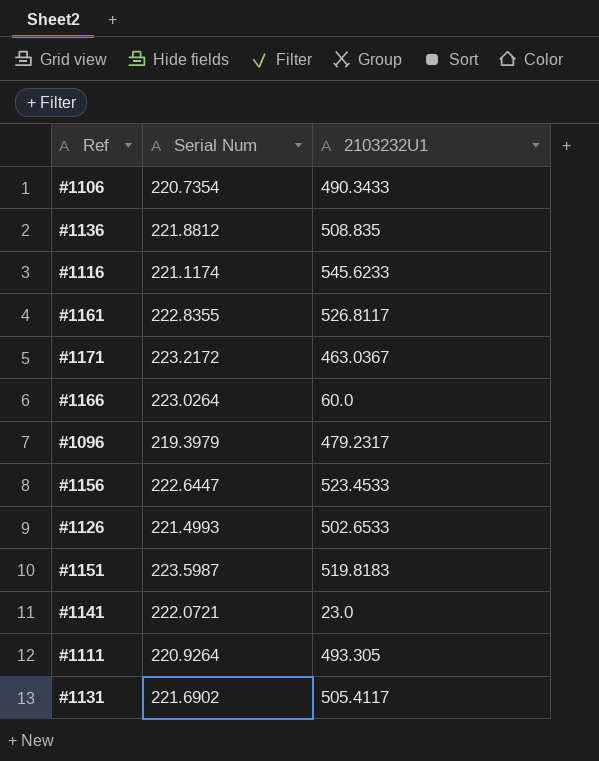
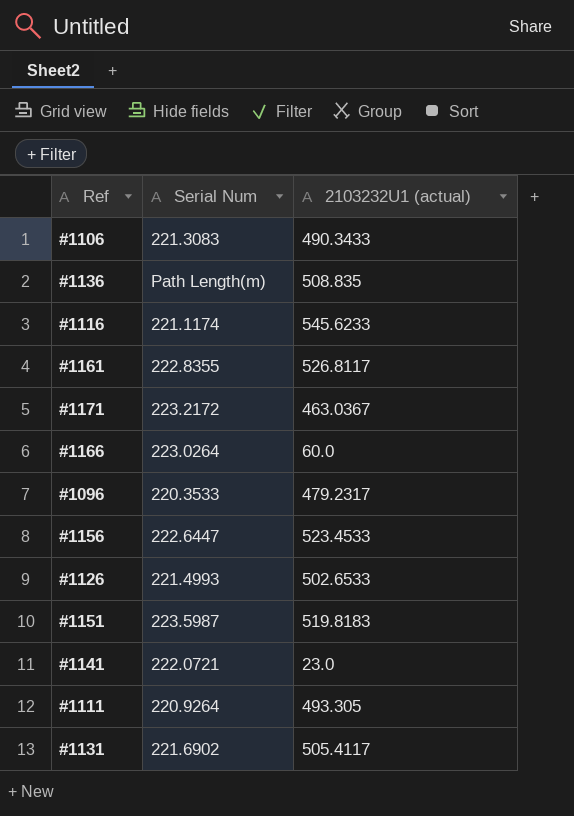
column name: 2103232U1 -> 2103232U1 (actual)
#1106 | Serial Num: 220.7354 -> 221.3083
#1136 | Serial Num: 221.8812 -> Path Length(m)
#1096 | Serial Num: 219.3979 -> 220.3533

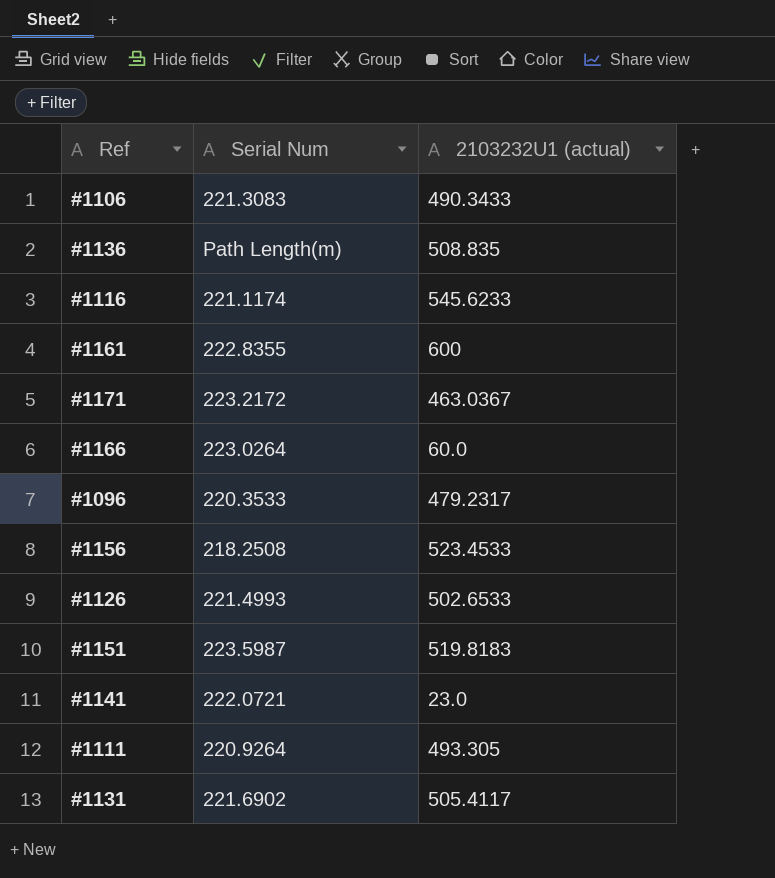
#1161 | 2103232U1 (actual): 526.8117 -> 600
#1156 | Serial Num: 222.6447 -> 218.2508

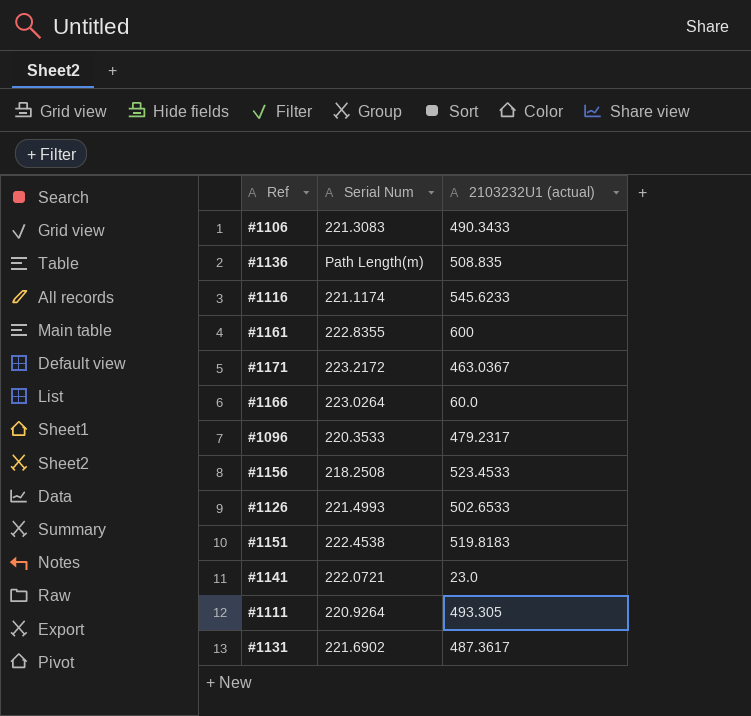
#1151 | Serial Num: 223.5987 -> 222.4538
#1131 | 2103232U1 (actual): 505.4117 -> 487.3617

